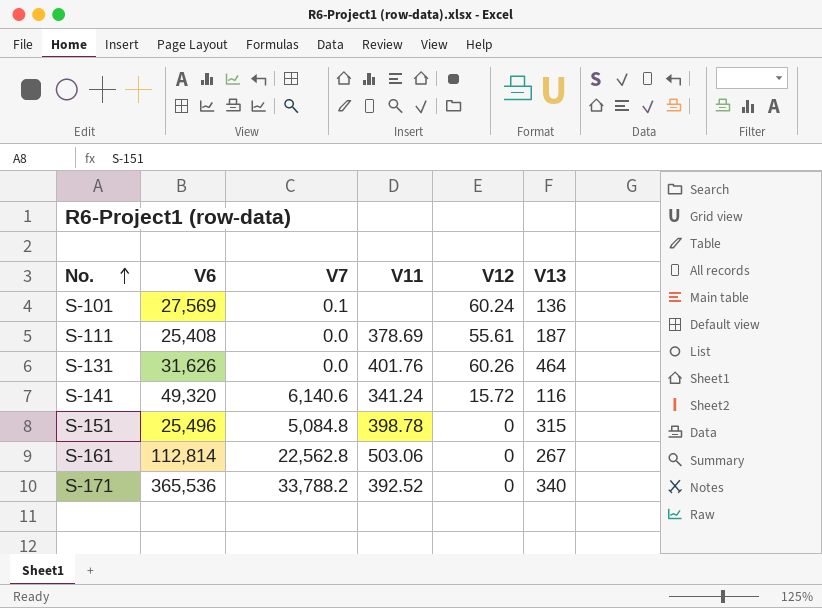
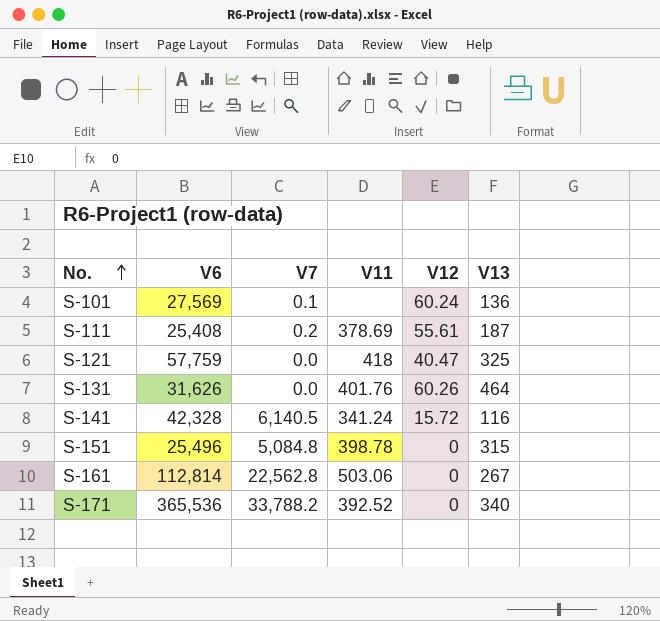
S-111 | V7: 0.0 -> 0.2
row S-121: none -> 57,759 | 0.0 | 418 | 40.47 | 325
S-141 | V6: 49,320 -> 42,328
S-141 | V7: 6,140.6 -> 6,140.5

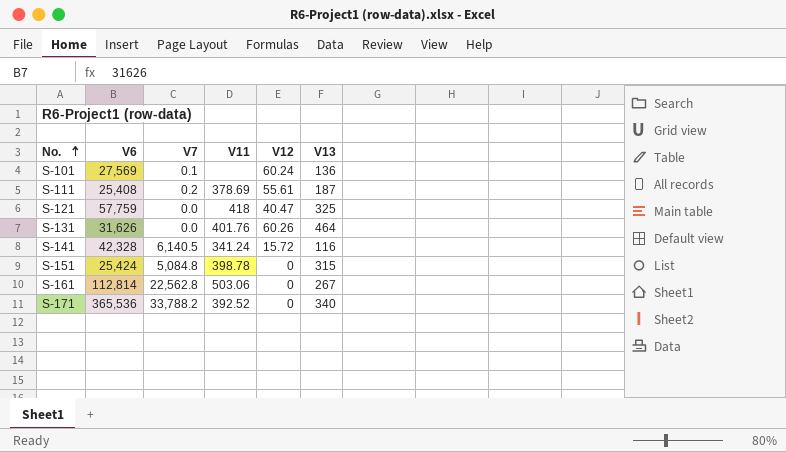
S-151 | V6: 25,496 -> 25,424

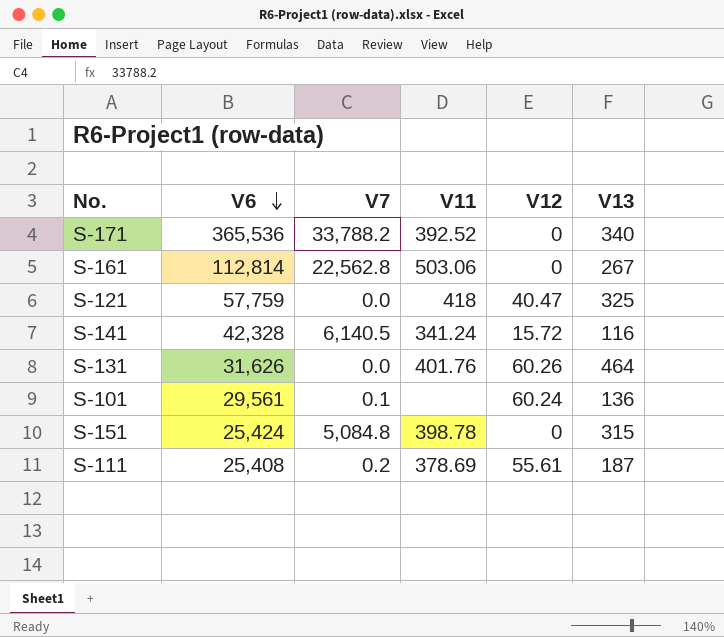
row order: No. ascending -> V6 descending
S-101 | V6: 27,569 -> 29,561

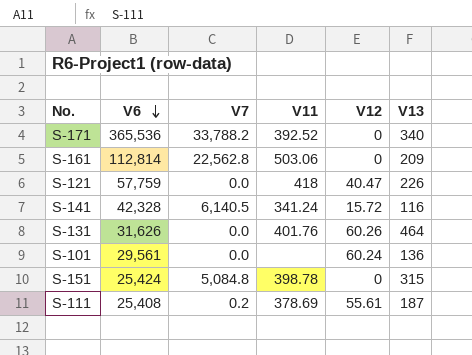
S-161 | V13: 267 -> 209
S-121 | V13: 325 -> 226
S-101 | V7: 0.1 -> 0.0

